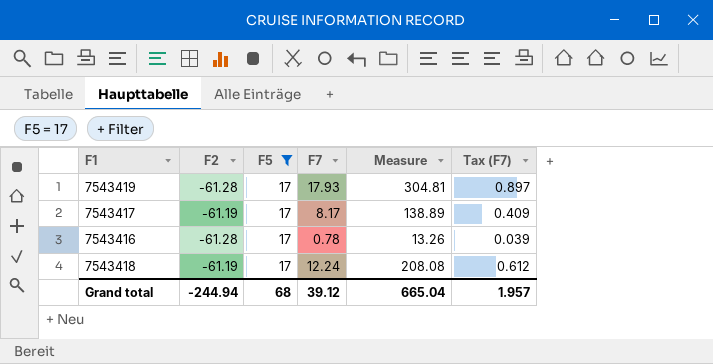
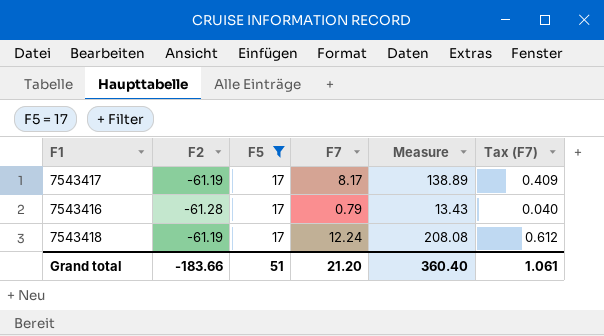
row 7543419: -61.28 | 17 | 17.93 | 304.81 | 0.897 -> none
7543416 | F7: 0.78 -> 0.79
7543416 | Measure: 13.26 -> 13.43
7543416 | Tax (F7): 0.039 -> 0.040
Grand total | F2: -244.94 -> -183.66
Grand total | F5: 68 -> 51
Grand total | F7: 39.12 -> 21.20
Grand total | Measure: 665.04 -> 360.40
Grand total | Tax (F7): 1.957 -> 1.061

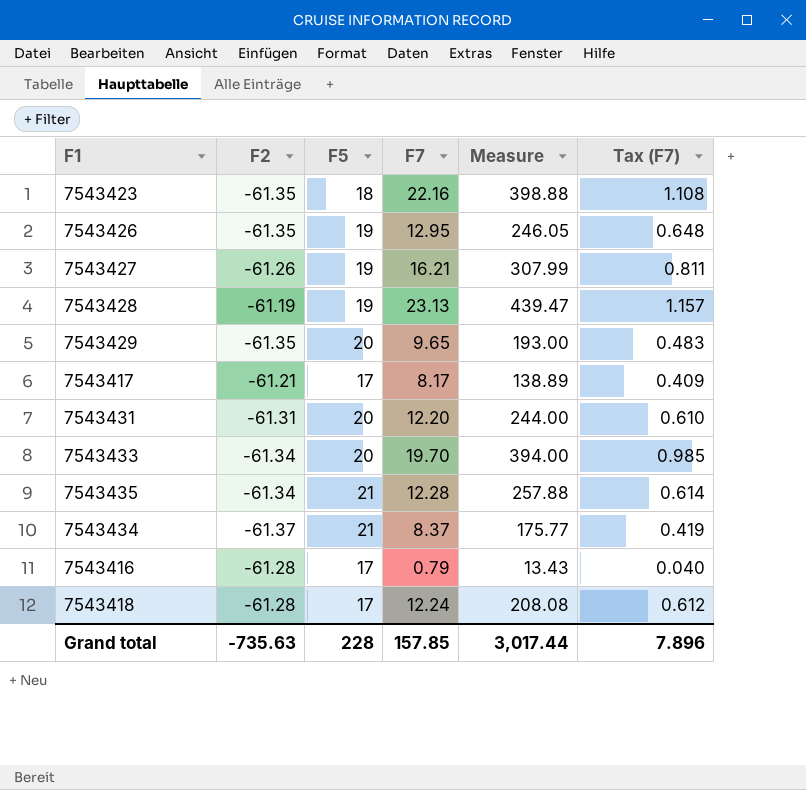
filter: F5 = 17 -> none
7543417 | F2: -61.19 -> -61.21
7543418 | F2: -61.19 -> -61.28
Grand total | F2: -183.66 -> -735.63
Grand total | F5: 51 -> 228
Grand total | F7: 21.20 -> 157.85
Grand total | Measure: 360.40 -> 3,017.44
Grand total | Tax (F7): 1.061 -> 7.896

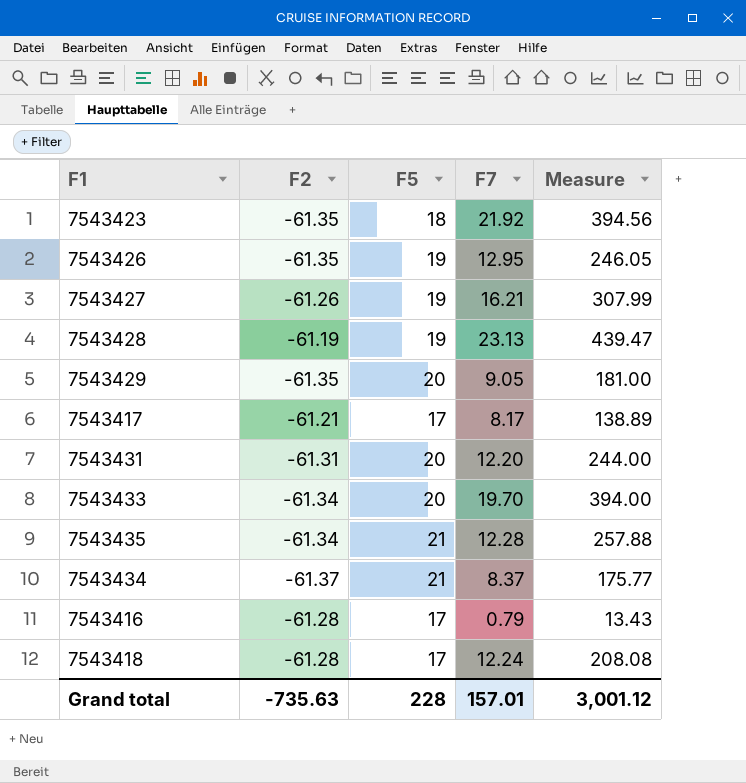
column Tax (F7) | formula: [F7] * 0.05 -> none
7543423 | F7: 22.16 -> 21.92
7543423 | Measure: 398.88 -> 394.56
7543429 | F7: 9.65 -> 9.05
7543429 | Measure: 193.00 -> 181.00
Grand total | F7: 157.85 -> 157.01
Grand total | Measure: 3,017.44 -> 3,001.12

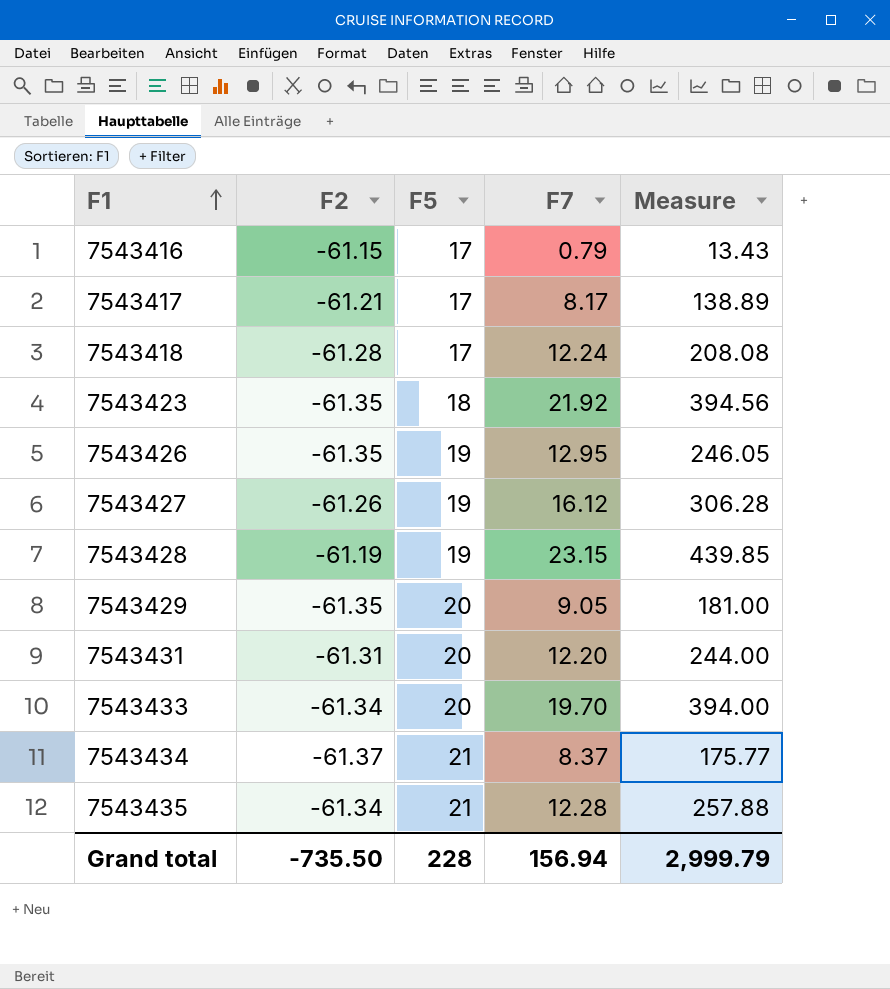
row order: none -> F1 ascending
7543416 | F2: -61.28 -> -61.15
7543427 | F7: 16.21 -> 16.12
7543427 | Measure: 307.99 -> 306.28
7543428 | F7: 23.13 -> 23.15
7543428 | Measure: 439.47 -> 439.85
Grand total | F2: -735.63 -> -735.50
Grand total | F7: 157.01 -> 156.94
Grand total | Measure: 3,001.12 -> 2,999.79

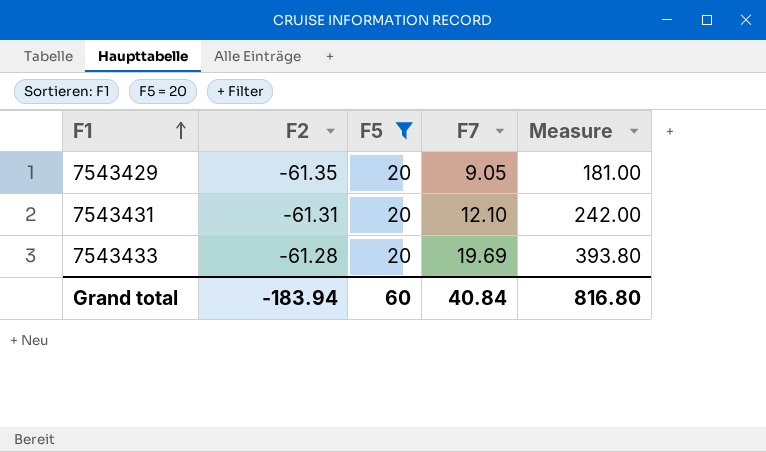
filter: none -> F5 = 20
7543431 | F7: 12.20 -> 12.10
7543431 | Measure: 244.00 -> 242.00
7543433 | F2: -61.34 -> -61.28
7543433 | F7: 19.70 -> 19.69
7543433 | Measure: 394.00 -> 393.80
Grand total | F2: -735.50 -> -183.94
Grand total | F5: 228 -> 60
Grand total | F7: 156.94 -> 40.84
Grand total | Measure: 2,999.79 -> 816.80

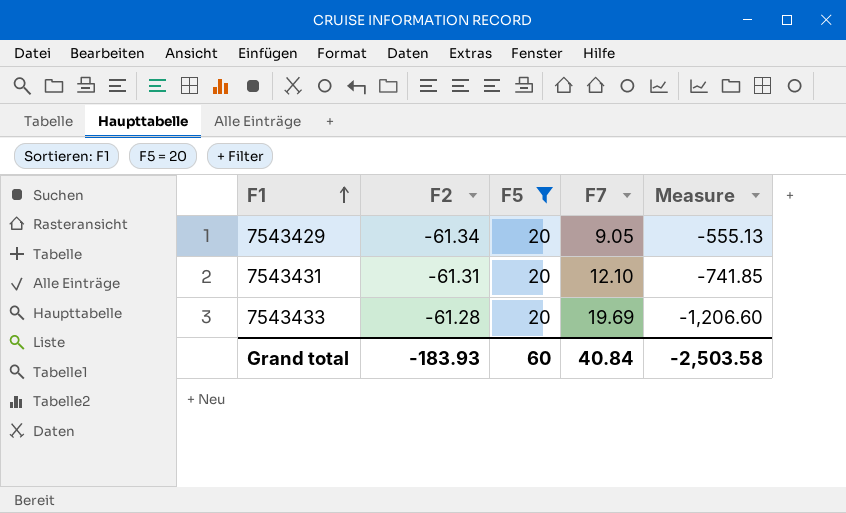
column Measure | formula: [F5] * [F7] -> [F2] * [F7]
7543429 | F2: -61.35 -> -61.34
Grand total | F2: -183.94 -> -183.93
Grand total | Measure: 816.80 -> -2,503.58

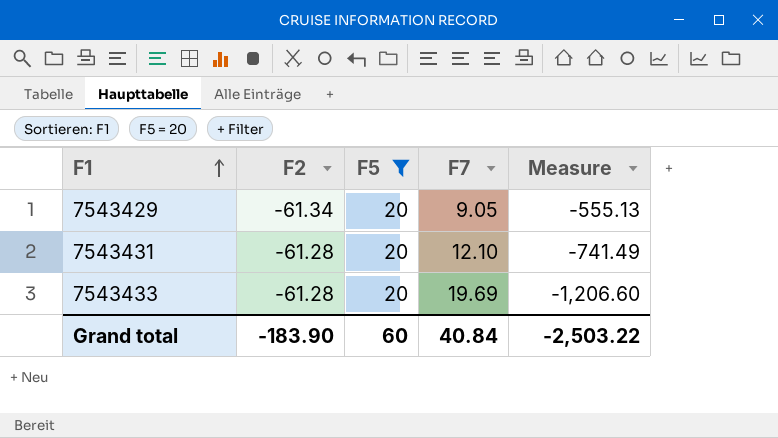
7543431 | F2: -61.31 -> -61.28
7543431 | Measure: -741.85 -> -741.49
Grand total | F2: -183.93 -> -183.90
Grand total | Measure: -2,503.58 -> -2,503.22

